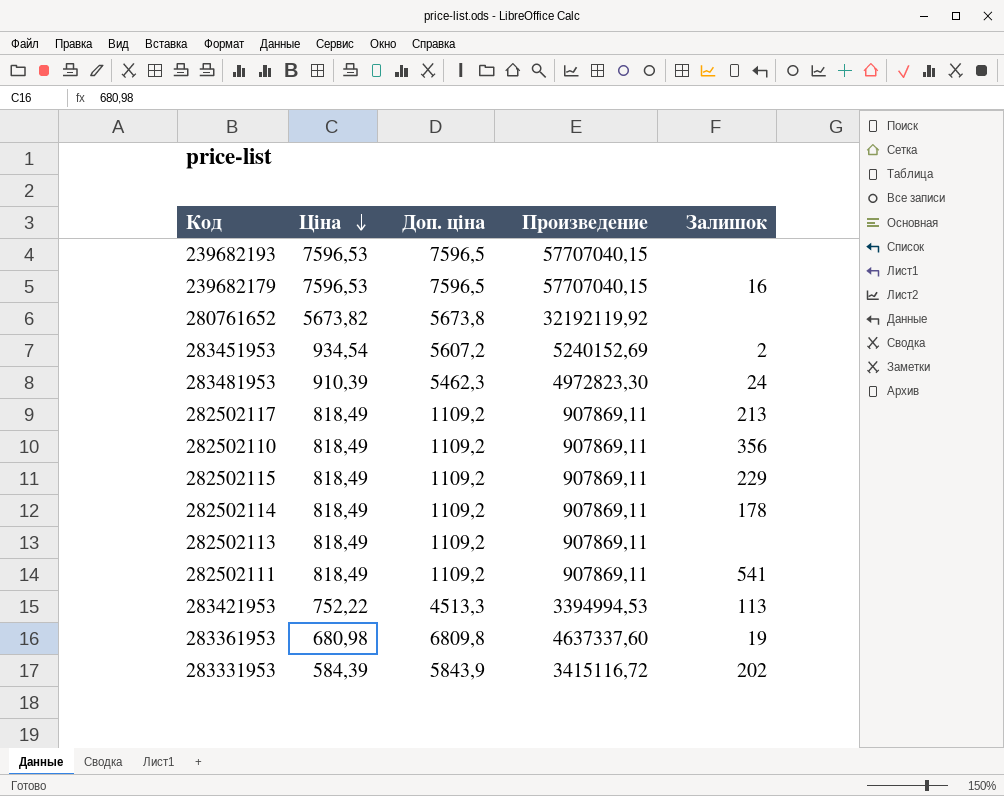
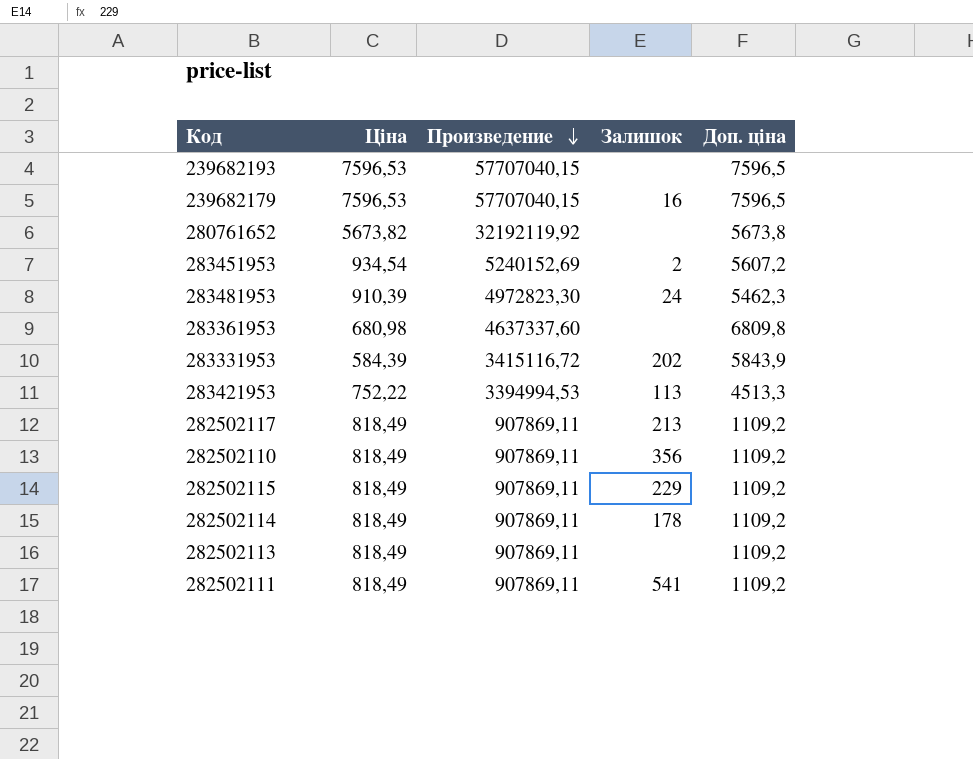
row order: Ціна descending -> Произведение descending
column Доп. ціна | position: 3 -> 5
283361953 | Залишок: 19 -> none

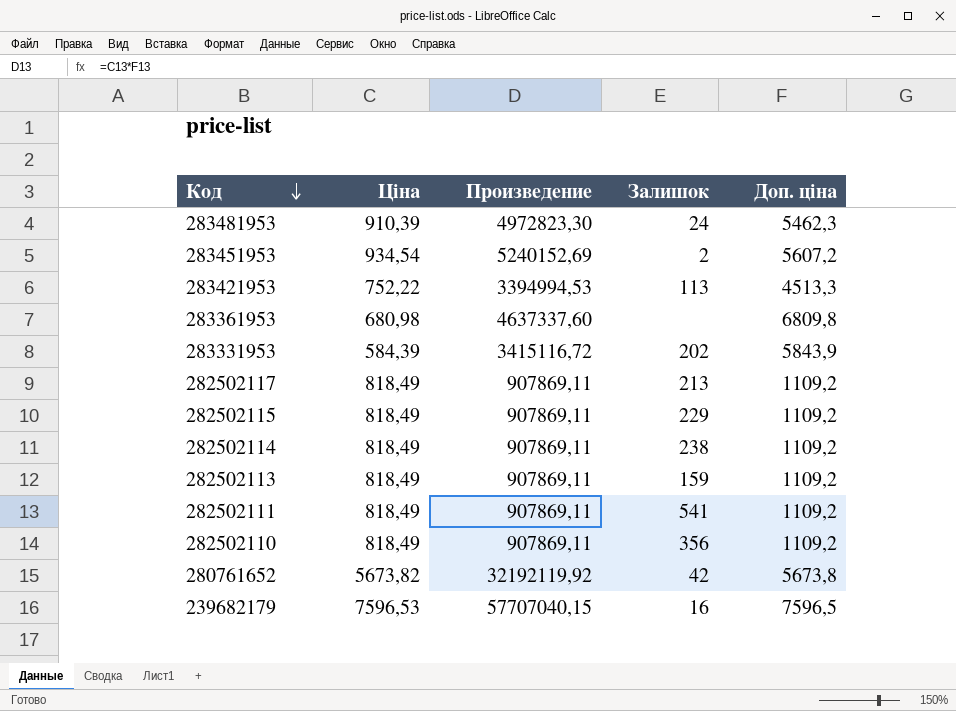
row order: Произведение descending -> Код descending
row 239682193: 7596,53 | 57707040,15 | none | 7596,5 -> none
282502114 | Залишок: 178 -> 238
282502113 | Залишок: none -> 159
280761652 | Залишок: none -> 42

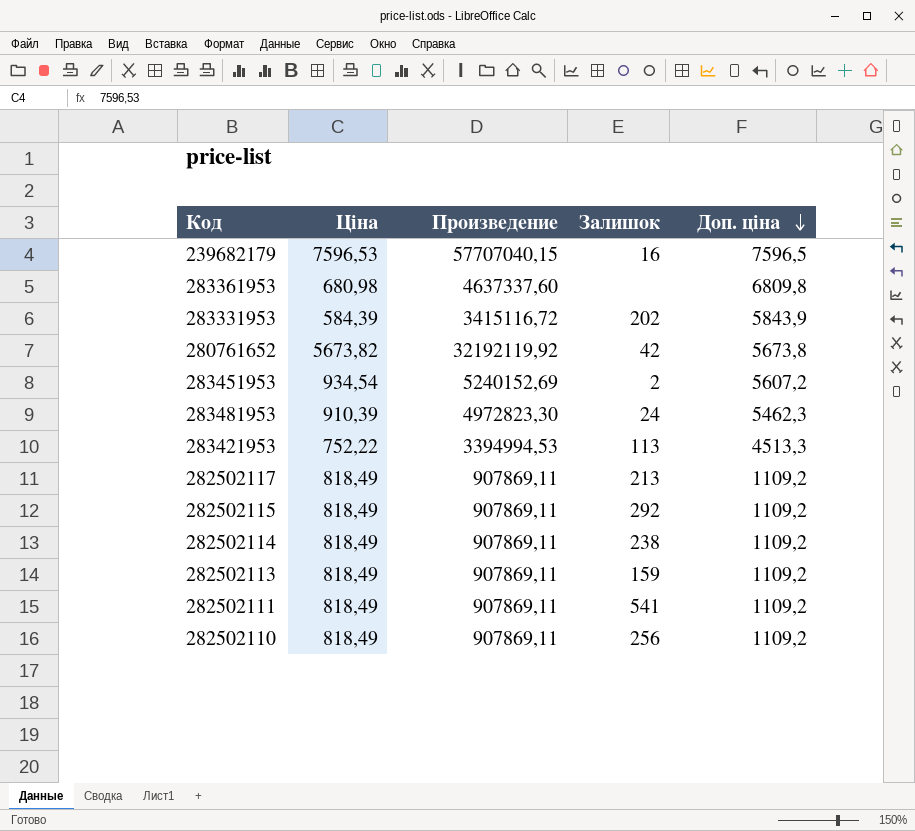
row order: Код descending -> Доп. ціна descending
282502115 | Залишок: 229 -> 292
282502110 | Залишок: 356 -> 256

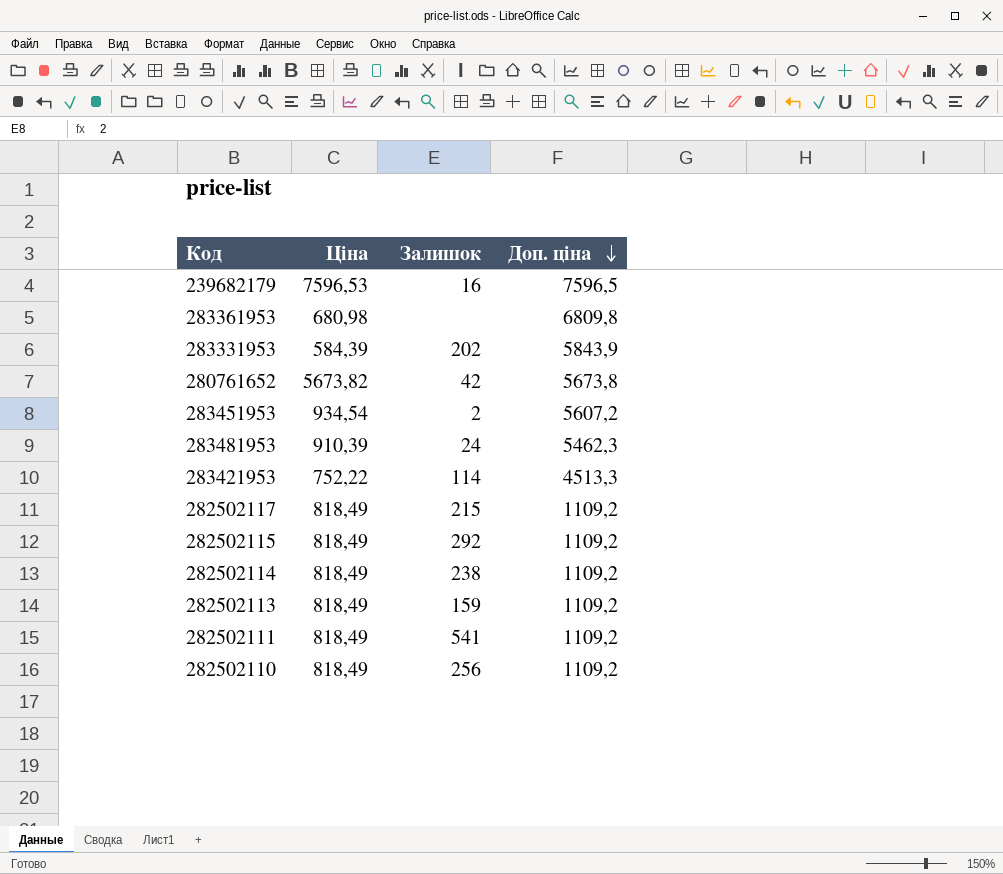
column Произведение | formula: [Ціна] * [Доп. ціна] -> none
283421953 | Залишок: 113 -> 114
282502117 | Залишок: 213 -> 215

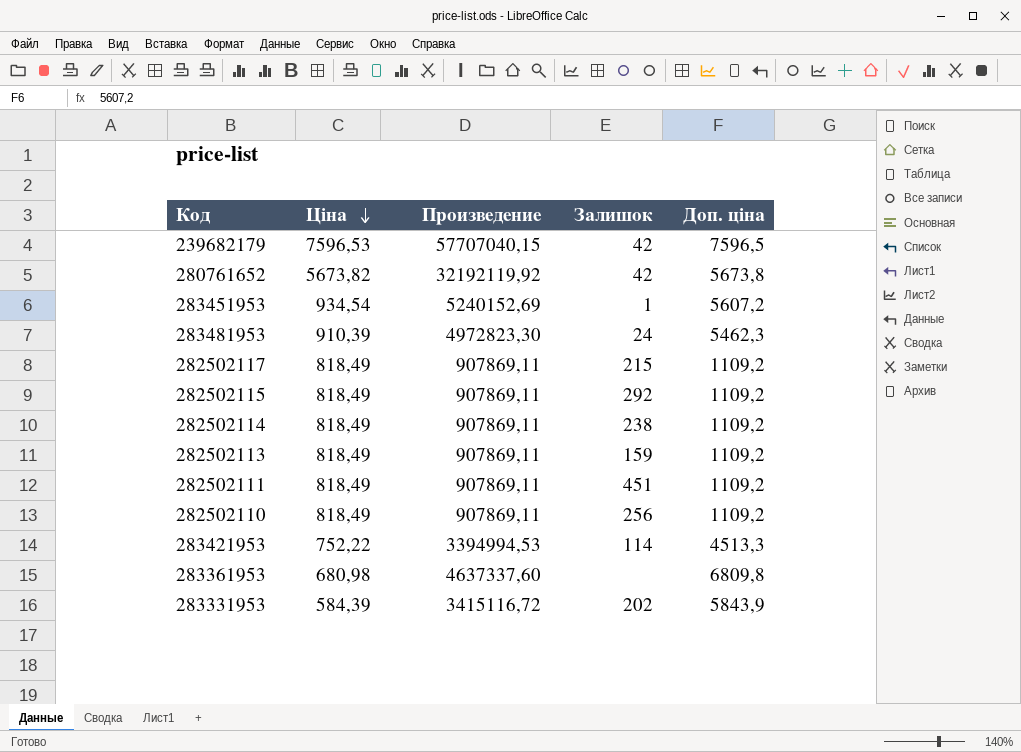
row order: Доп. ціна descending -> Ціна descending
column Произведение | formula: none -> [Ціна] * [Доп. ціна]
239682179 | Залишок: 16 -> 42
283451953 | Залишок: 2 -> 1
282502111 | Залишок: 541 -> 451

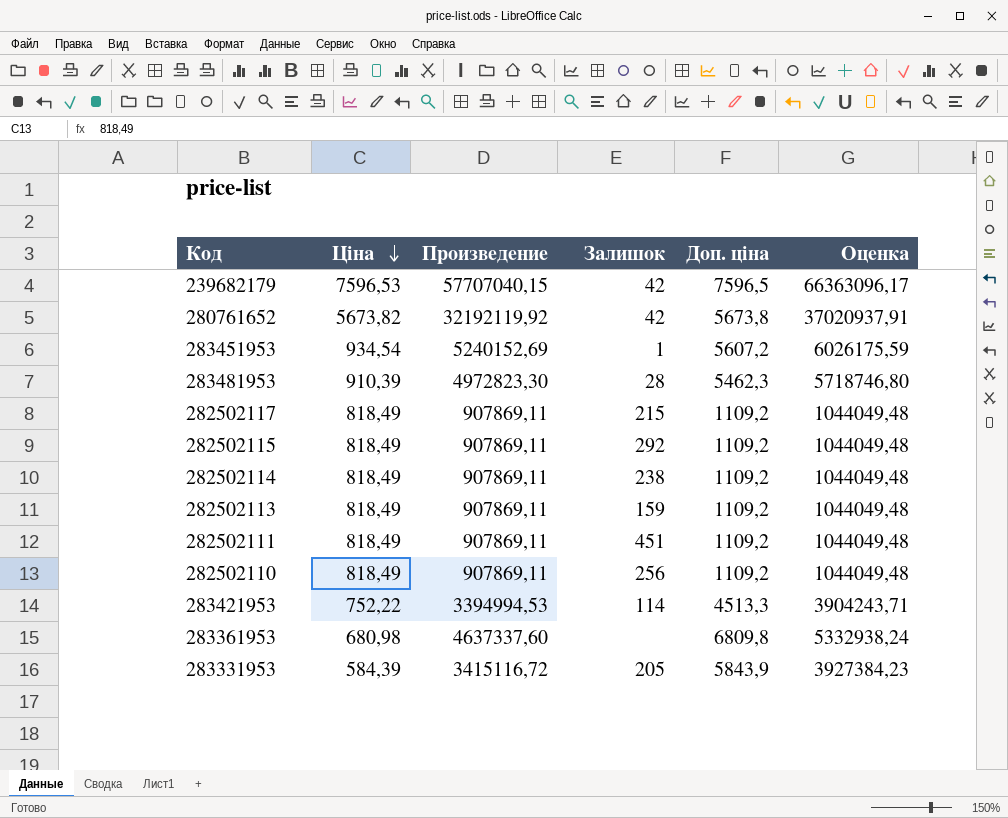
column Оценка | formula: none -> [Произведение] * 1,15
283481953 | Залишок: 24 -> 28
283331953 | Залишок: 202 -> 205

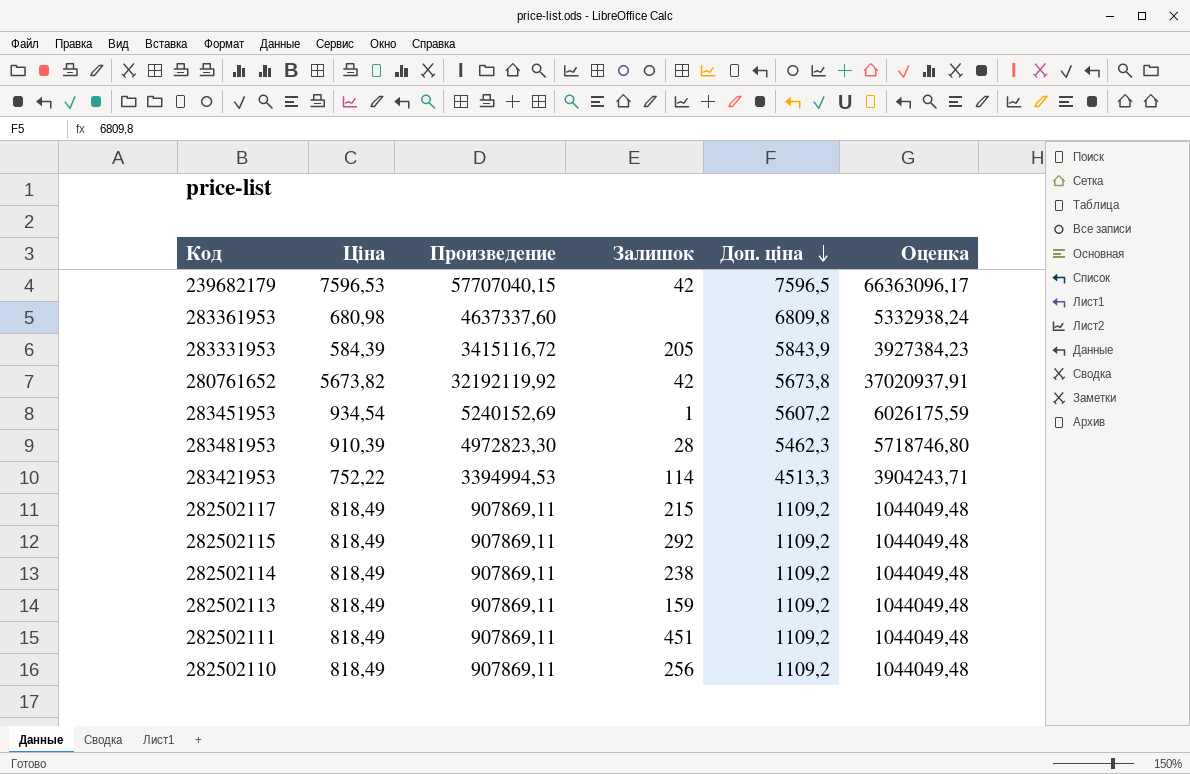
row order: Ціна descending -> Доп. ціна descending

